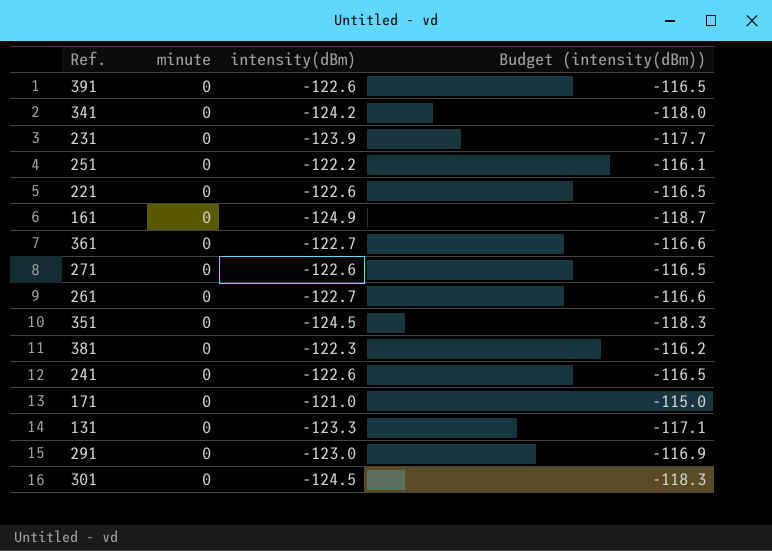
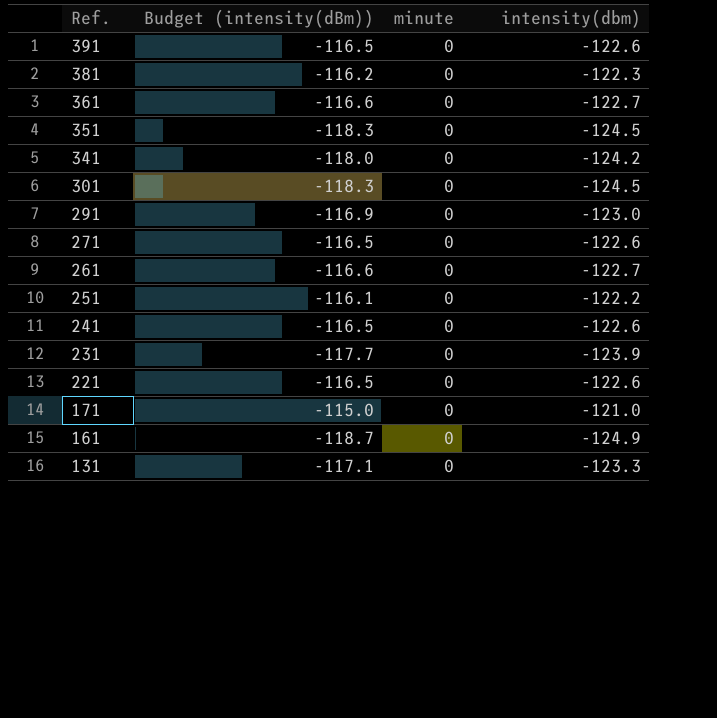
row order: none -> Ref. descending
column Budget (intensity(dBm)) | position: 4 -> 2
column name: intensity(dBm) -> intensity(dbm)

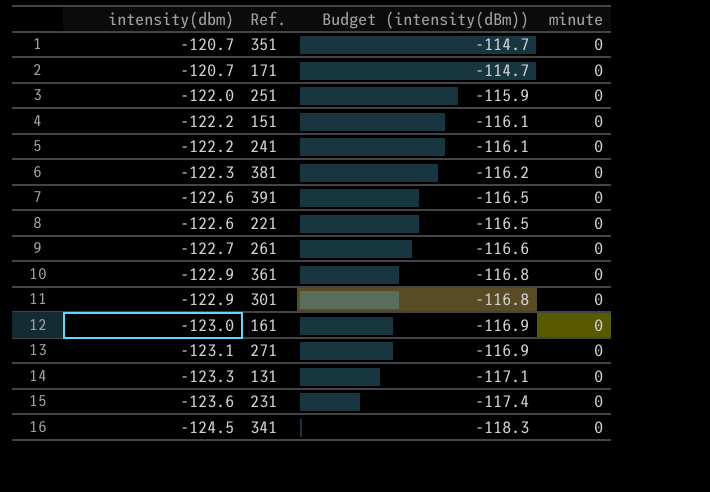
row order: Ref. descending -> intensity(dbm) descending
column intensity(dbm) | position: 4 -> 1
row 291: -116.9 | 0 | -123.0 -> none
351 | intensity(dbm): -124.5 -> -120.7
351 | Budget (intensity(dBm)): -118.3 -> -114.7
171 | intensity(dbm): -121.0 -> -120.7
171 | Budget (intensity(dBm)): -115.0 -> -114.7
251 | intensity(dbm): -122.2 -> -122.0
251 | Budget (intensity(dBm)): -116.1 -> -115.9
row 151: none -> -122.2 | -116.1 | 0
241 | intensity(dbm): -122.6 -> -122.2
241 | Budget (intensity(dBm)): -116.5 -> -116.1
361 | intensity(dbm): -122.7 -> -122.9
361 | Budget (intensity(dBm)): -116.6 -> -116.8
301 | intensity(dbm): -124.5 -> -122.9
301 | Budget (intensity(dBm)): -118.3 -> -116.8
161 | intensity(dbm): -124.9 -> -123.0
161 | Budget (intensity(dBm)): -118.7 -> -116.9
271 | intensity(dbm): -122.6 -> -123.1
271 | Budget (intensity(dBm)): -116.5 -> -116.9
231 | intensity(dbm): -123.9 -> -123.6
231 | Budget (intensity(dBm)): -117.7 -> -117.4
341 | intensity(dbm): -124.2 -> -124.5
341 | Budget (intensity(dBm)): -118.0 -> -118.3

